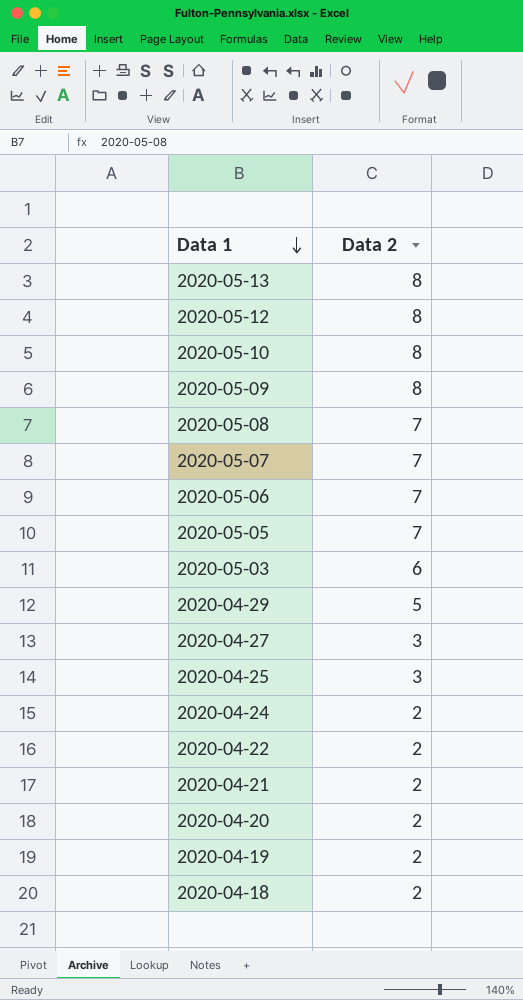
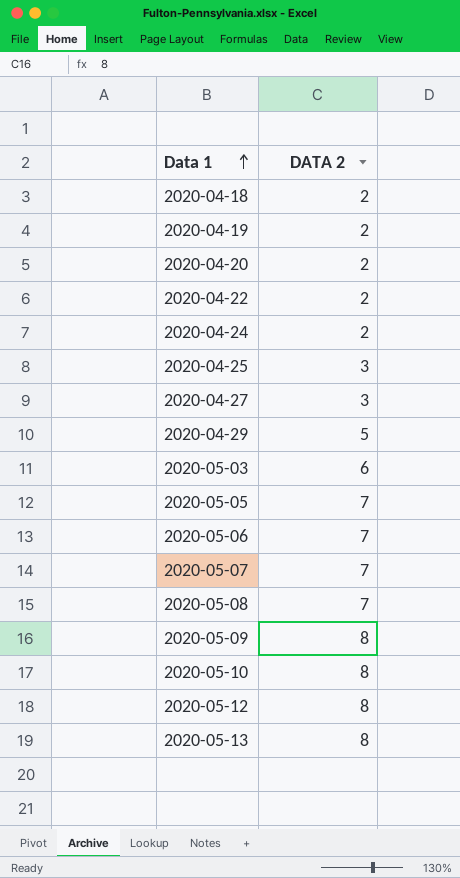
row order: Data 1 descending -> Data 1 ascending
column name: Data 2 -> DATA 2
row 2020-04-21: 2 -> none

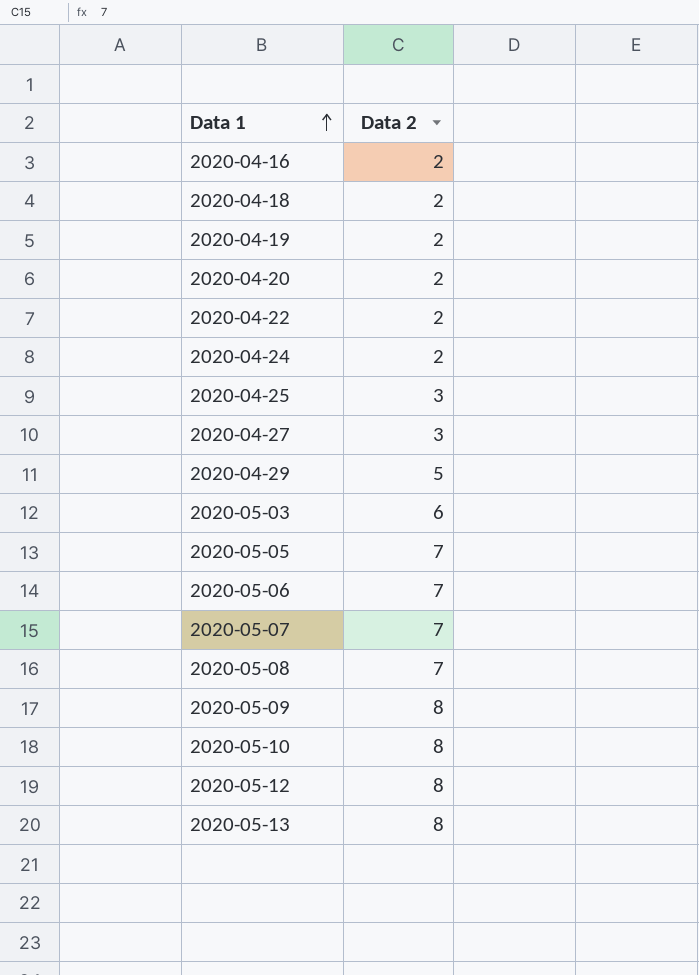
column name: DATA 2 -> Data 2
row 2020-04-16: none -> 2

